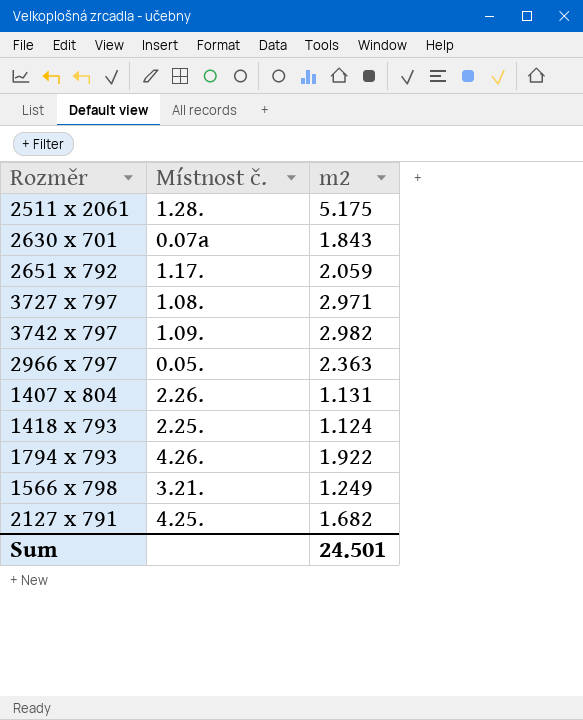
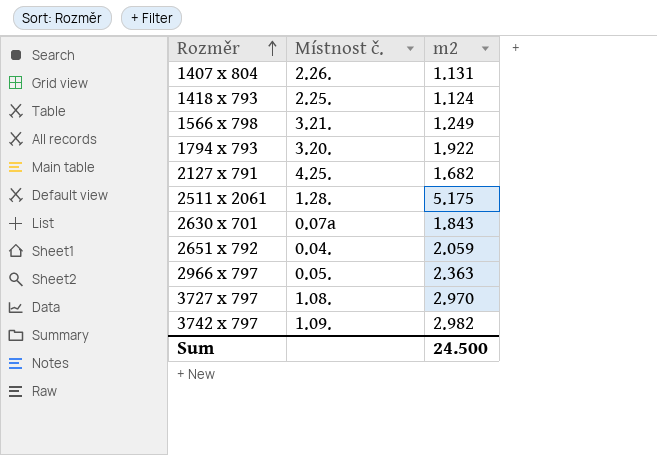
row order: none -> Rozměr ascending
1794 x 793 | Místnost č.: 4.26. -> 3.20.
2651 x 792 | Místnost č.: 1.17. -> 0.04.
3727 x 797 | m2: 2.971 -> 2.970
Sum | m2: 24.501 -> 24.500

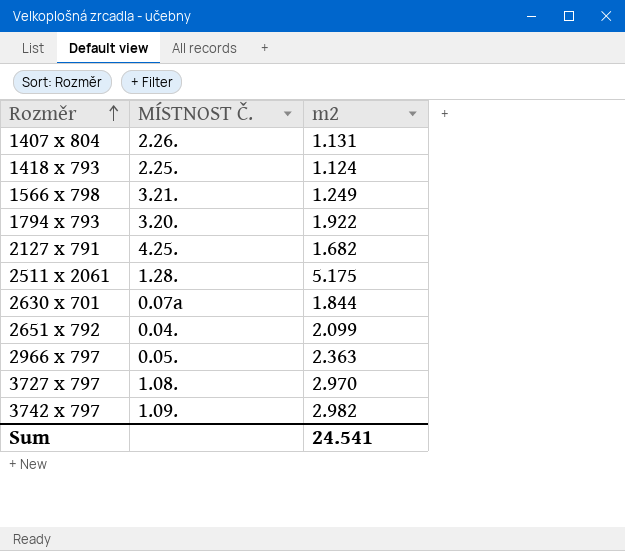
column name: Místnost č. -> MÍSTNOST Č.
2630 x 701 | m2: 1.843 -> 1.844
2651 x 792 | m2: 2.059 -> 2.099
Sum | m2: 24.500 -> 24.541

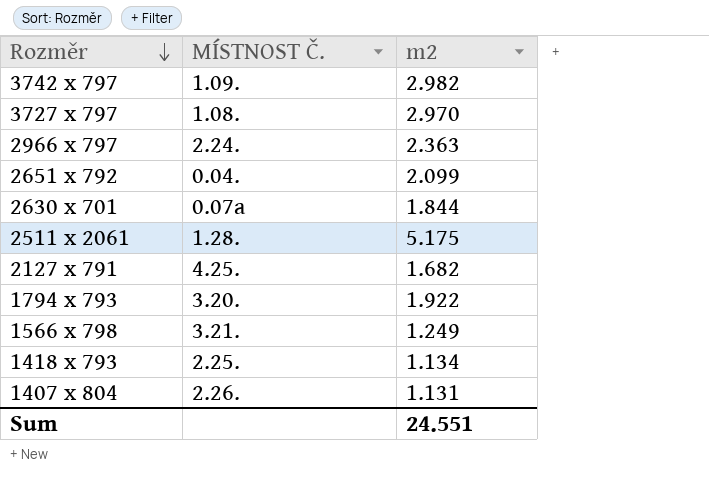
row order: Rozměr ascending -> Rozměr descending
2966 x 797 | MÍSTNOST Č.: 0.05. -> 2.24.
1418 x 793 | m2: 1.124 -> 1.134
Sum | m2: 24.541 -> 24.551

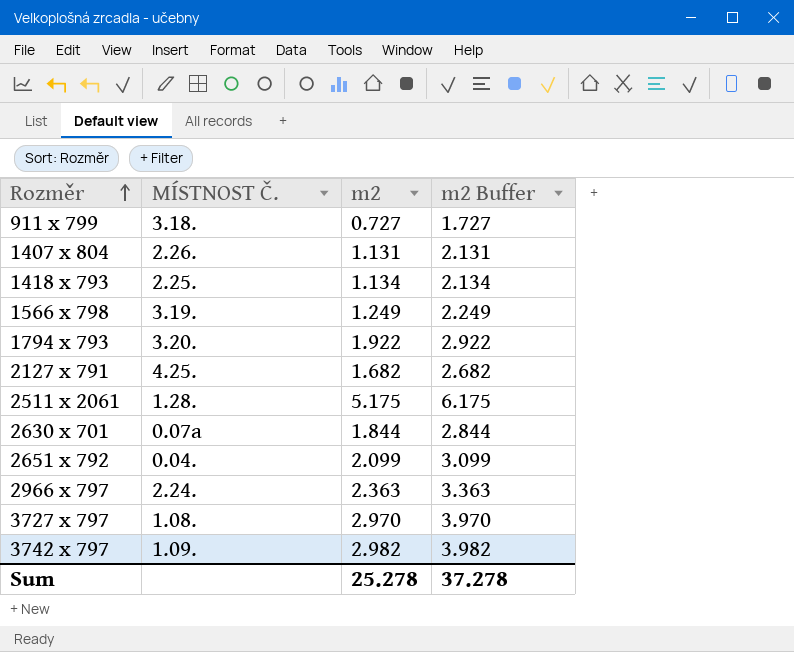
row order: Rozměr descending -> Rozměr ascending
column m2 Buffer | formula: none -> [m2] + 1
row 911 x 799: none -> 3.18. | 0.727 | 1.727
1566 x 798 | MÍSTNOST Č.: 3.21. -> 3.19.
Sum | m2: 24.551 -> 25.278

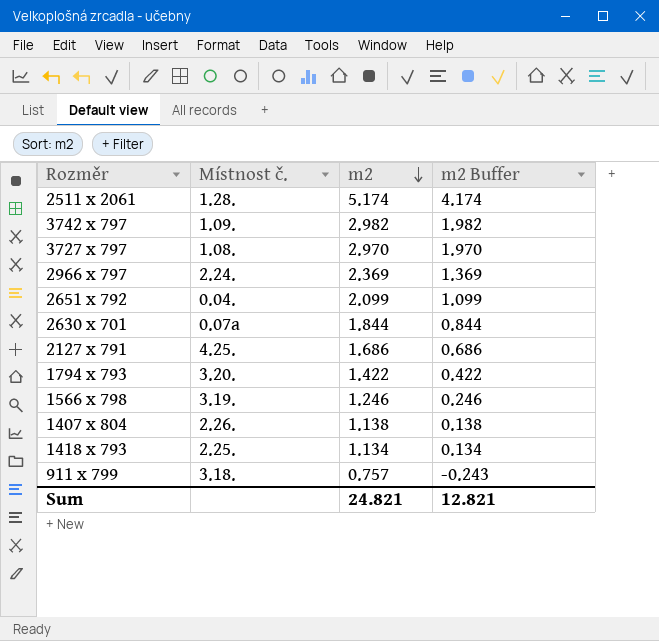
row order: Rozměr ascending -> m2 descending
column name: MÍSTNOST Č. -> Místnost č.
column m2 Buffer | formula: [m2] + 1 -> [m2] - 1
2511 x 2061 | m2: 5.175 -> 5.174
2966 x 797 | m2: 2.363 -> 2.369
2127 x 791 | m2: 1.682 -> 1.686
1794 x 793 | m2: 1.922 -> 1.422
1566 x 798 | m2: 1.249 -> 1.246
1407 x 804 | m2: 1.131 -> 1.138
911 x 799 | m2: 0.727 -> 0.757
Sum | m2: 25.278 -> 24.821
Sum | m2 Buffer: 37.278 -> 12.821

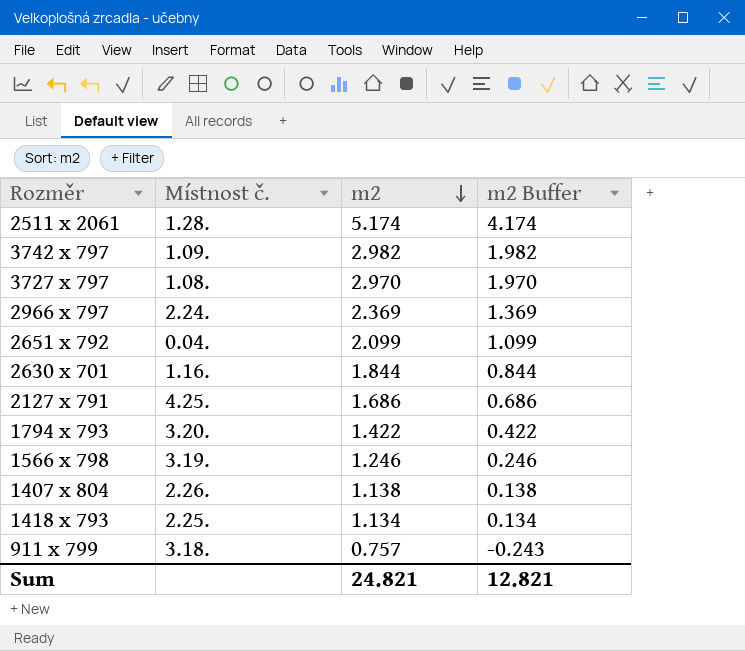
2630 x 701 | Místnost č.: 0.07a -> 1.16.

